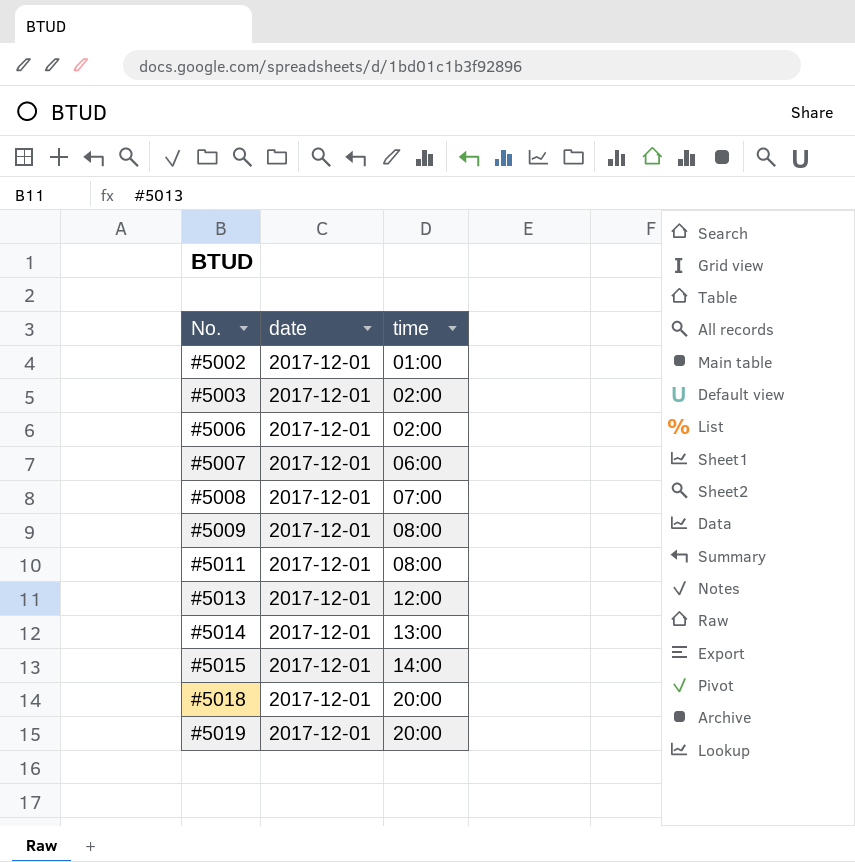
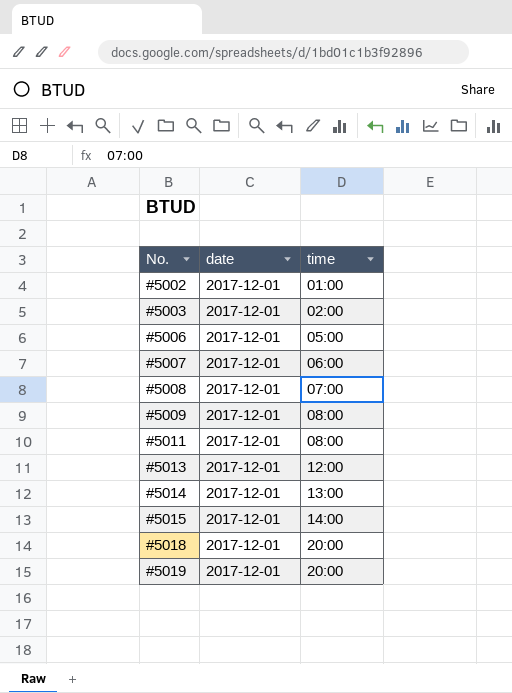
#5006 | time: 02:00 -> 05:00

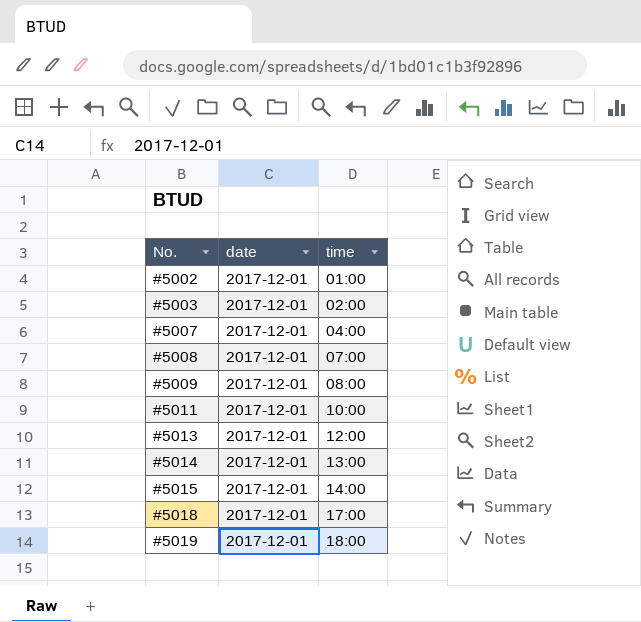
row #5006: 2017-12-01 | 05:00 -> none
#5007 | time: 06:00 -> 04:00
#5011 | time: 08:00 -> 10:00
#5018 | time: 20:00 -> 17:00
#5019 | time: 20:00 -> 18:00

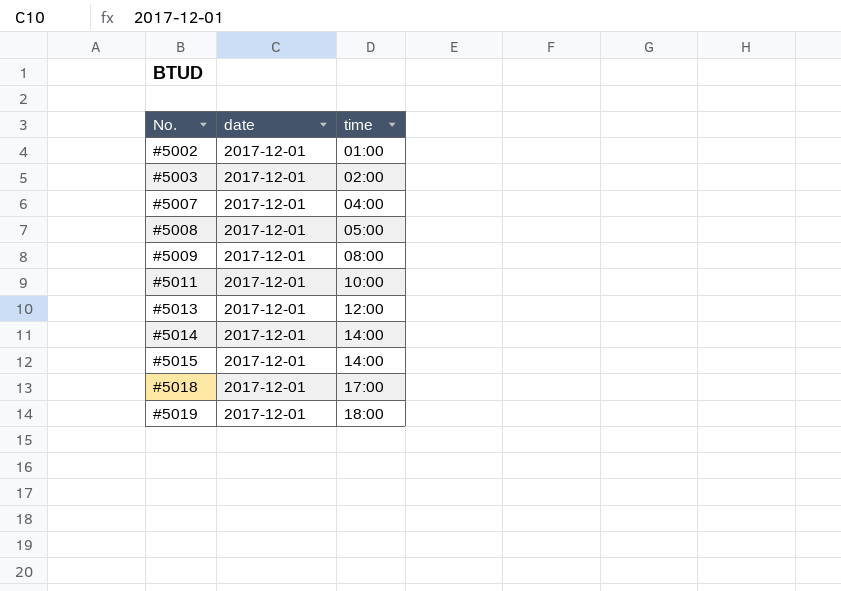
#5008 | time: 07:00 -> 05:00
#5014 | time: 13:00 -> 14:00

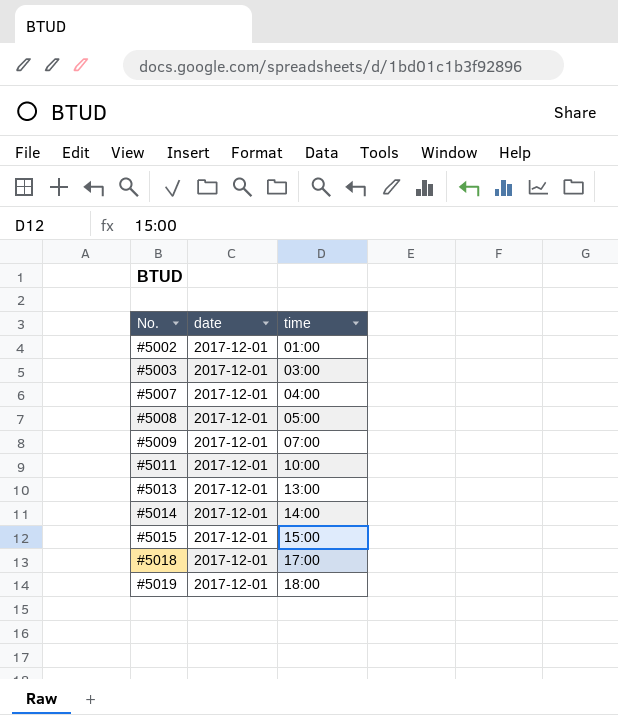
#5003 | time: 02:00 -> 03:00
#5009 | time: 08:00 -> 07:00
#5013 | time: 12:00 -> 13:00
#5015 | time: 14:00 -> 15:00

